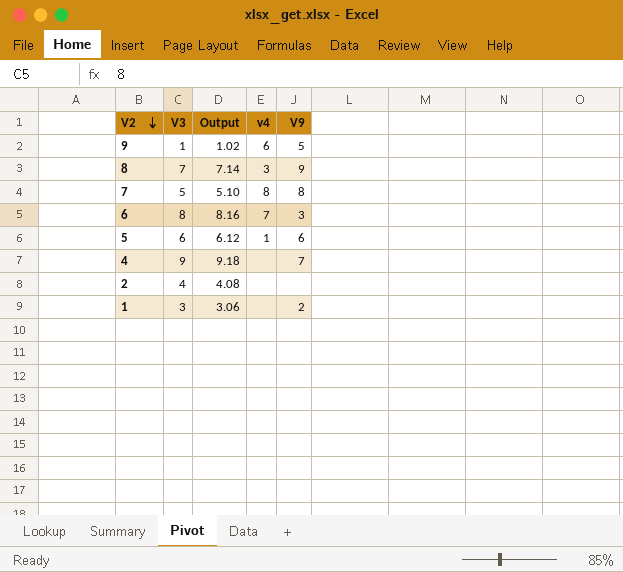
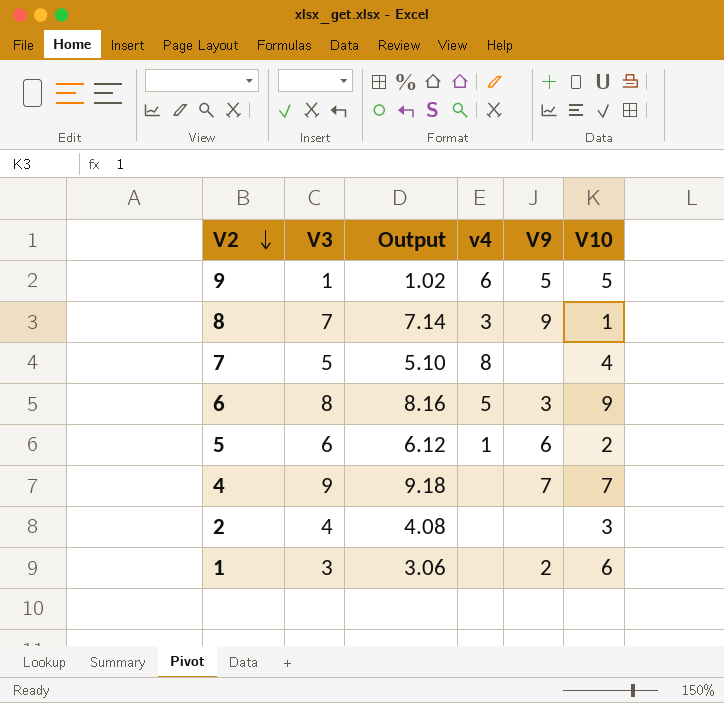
column V10 | position: none -> 6
7 | V9: 8 -> none
6 | v4: 7 -> 5

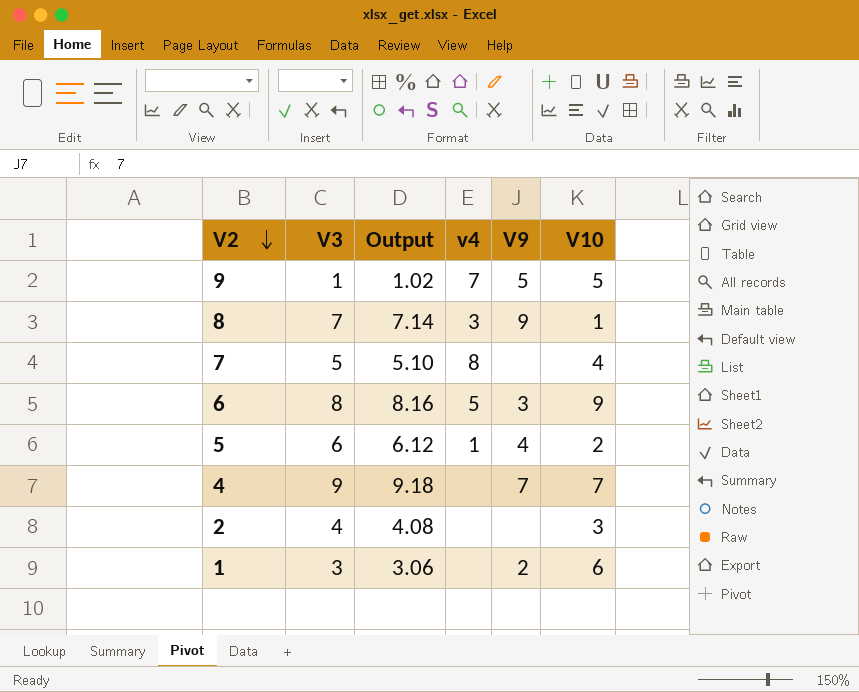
9 | v4: 6 -> 7
5 | V9: 6 -> 4

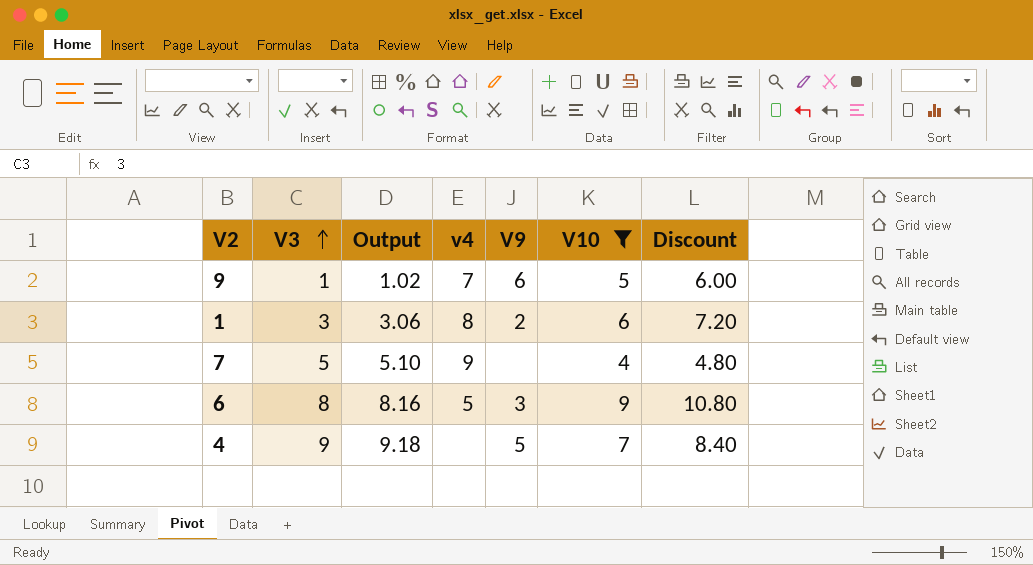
filter: none -> V10 >= 4
row order: V2 descending -> V3 ascending
column Discount | formula: none -> [V10] * 1.2
9 | V9: 5 -> 6
1 | v4: none -> 8
7 | v4: 8 -> 9
4 | V9: 7 -> 5

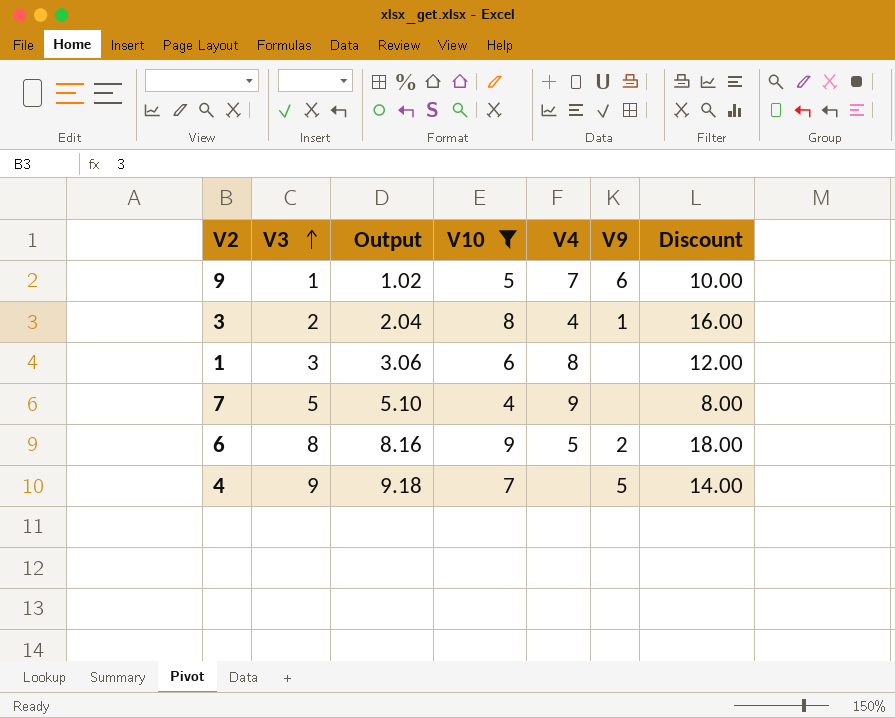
column V10 | position: 6 -> 4
column name: v4 -> V4
column Discount | formula: [V10] * 1.2 -> [V10] * 2
row 3: none -> 2 | 2.04 | 8 | 4 | 1 | 16.00
1 | V9: 2 -> none
6 | V9: 3 -> 2

